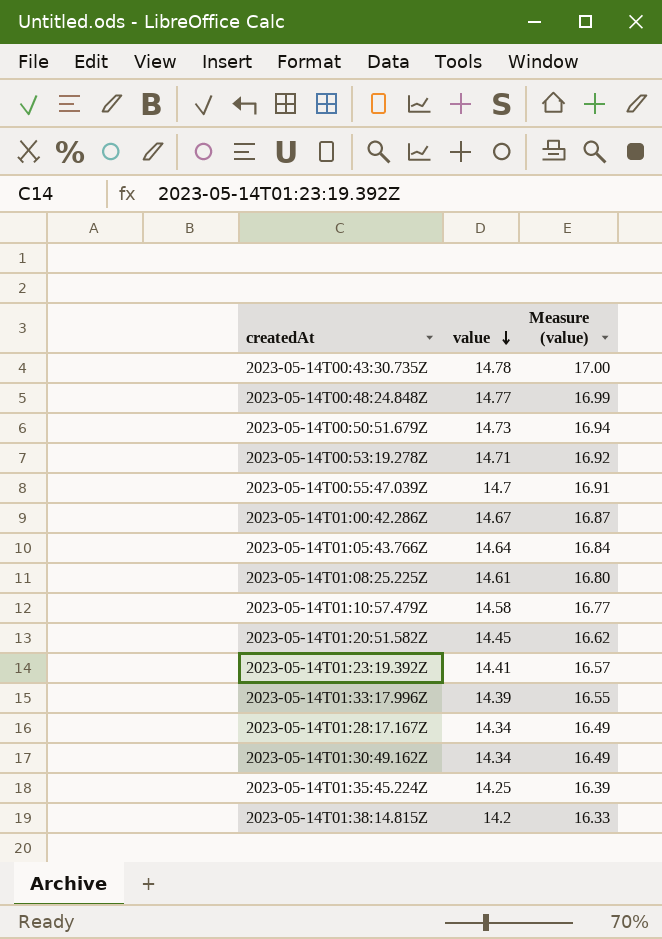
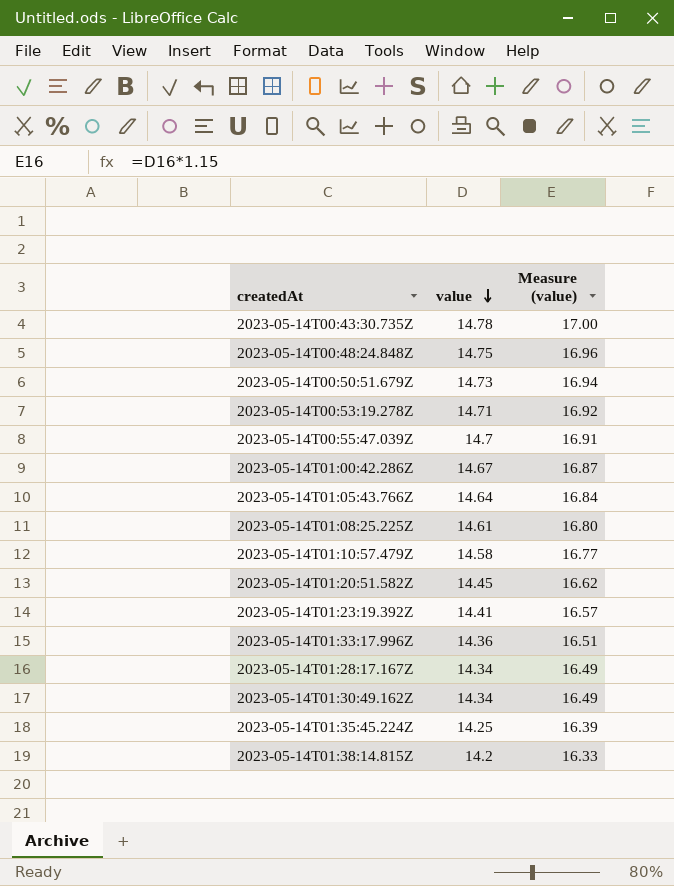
2023-05-14T00:48:24.848Z | value: 14.77 -> 14.75
2023-05-14T00:48:24.848Z | Measure (value): 16.99 -> 16.96
2023-05-14T01:33:17.996Z | value: 14.39 -> 14.36
2023-05-14T01:33:17.996Z | Measure (value): 16.55 -> 16.51

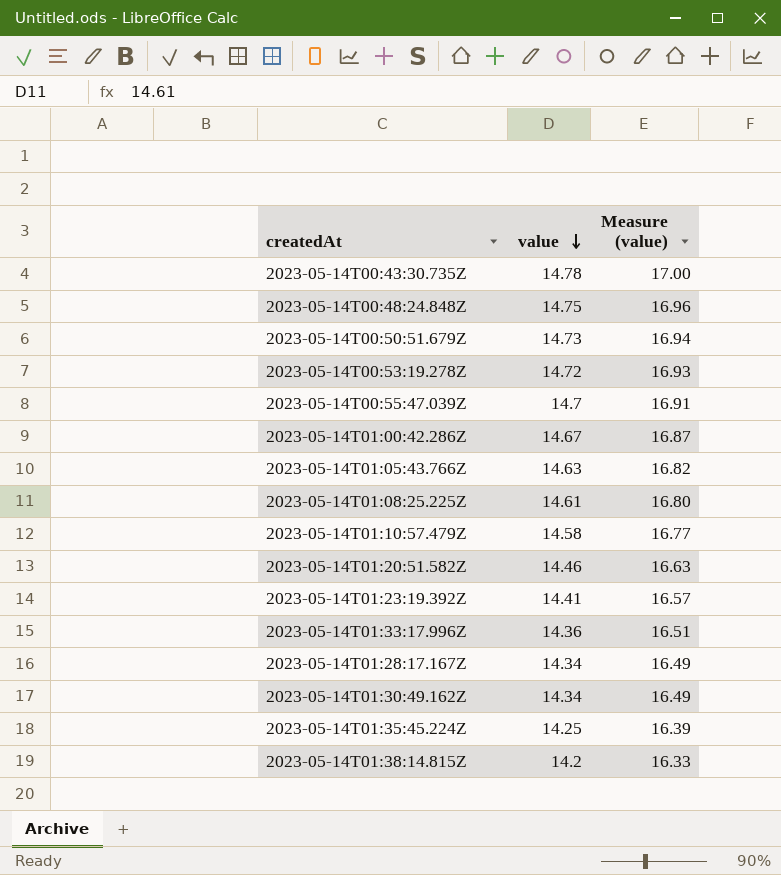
2023-05-14T00:53:19.278Z | value: 14.71 -> 14.72
2023-05-14T00:53:19.278Z | Measure (value): 16.92 -> 16.93
2023-05-14T01:05:43.766Z | value: 14.64 -> 14.63
2023-05-14T01:05:43.766Z | Measure (value): 16.84 -> 16.82
2023-05-14T01:20:51.582Z | value: 14.45 -> 14.46
2023-05-14T01:20:51.582Z | Measure (value): 16.62 -> 16.63

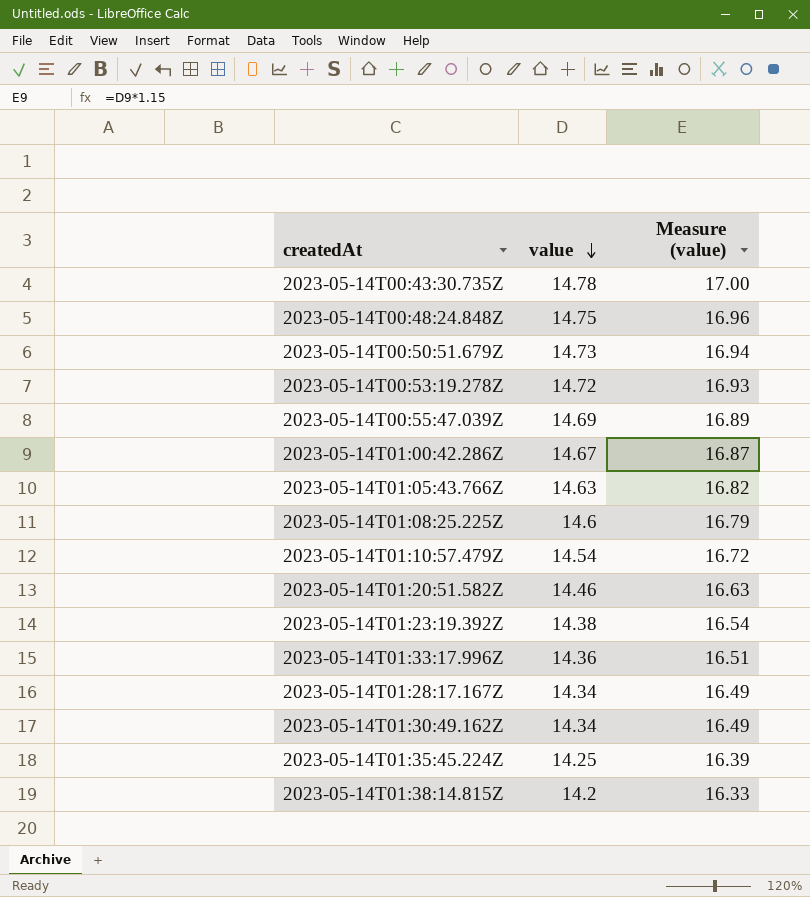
2023-05-14T00:55:47.039Z | value: 14.7 -> 14.69
2023-05-14T00:55:47.039Z | Measure (value): 16.91 -> 16.89
2023-05-14T01:08:25.225Z | value: 14.61 -> 14.6
2023-05-14T01:08:25.225Z | Measure (value): 16.80 -> 16.79
2023-05-14T01:10:57.479Z | value: 14.58 -> 14.54
2023-05-14T01:10:57.479Z | Measure (value): 16.77 -> 16.72
2023-05-14T01:23:19.392Z | value: 14.41 -> 14.38
2023-05-14T01:23:19.392Z | Measure (value): 16.57 -> 16.54

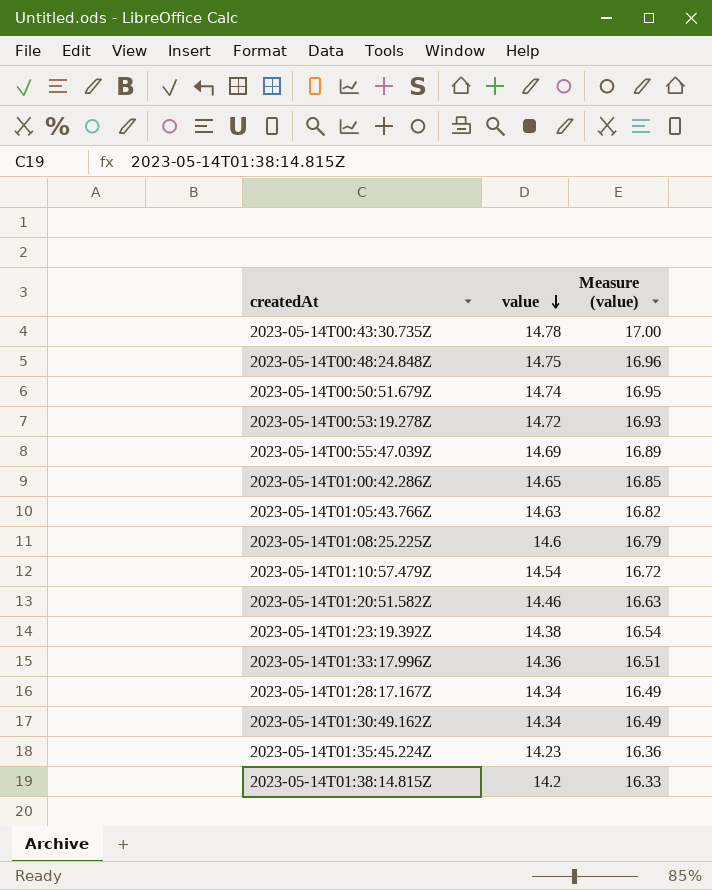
2023-05-14T00:50:51.679Z | value: 14.73 -> 14.74
2023-05-14T00:50:51.679Z | Measure (value): 16.94 -> 16.95
2023-05-14T01:00:42.286Z | value: 14.67 -> 14.65
2023-05-14T01:00:42.286Z | Measure (value): 16.87 -> 16.85
2023-05-14T01:35:45.224Z | value: 14.25 -> 14.23
2023-05-14T01:35:45.224Z | Measure (value): 16.39 -> 16.36

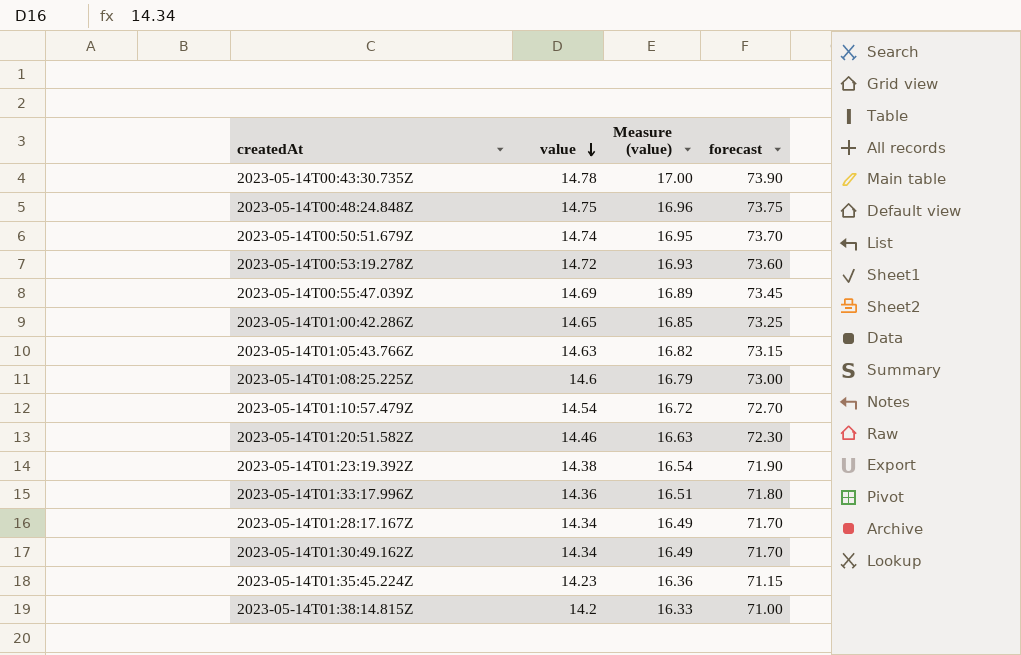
column forecast | formula: none -> [value] * 5

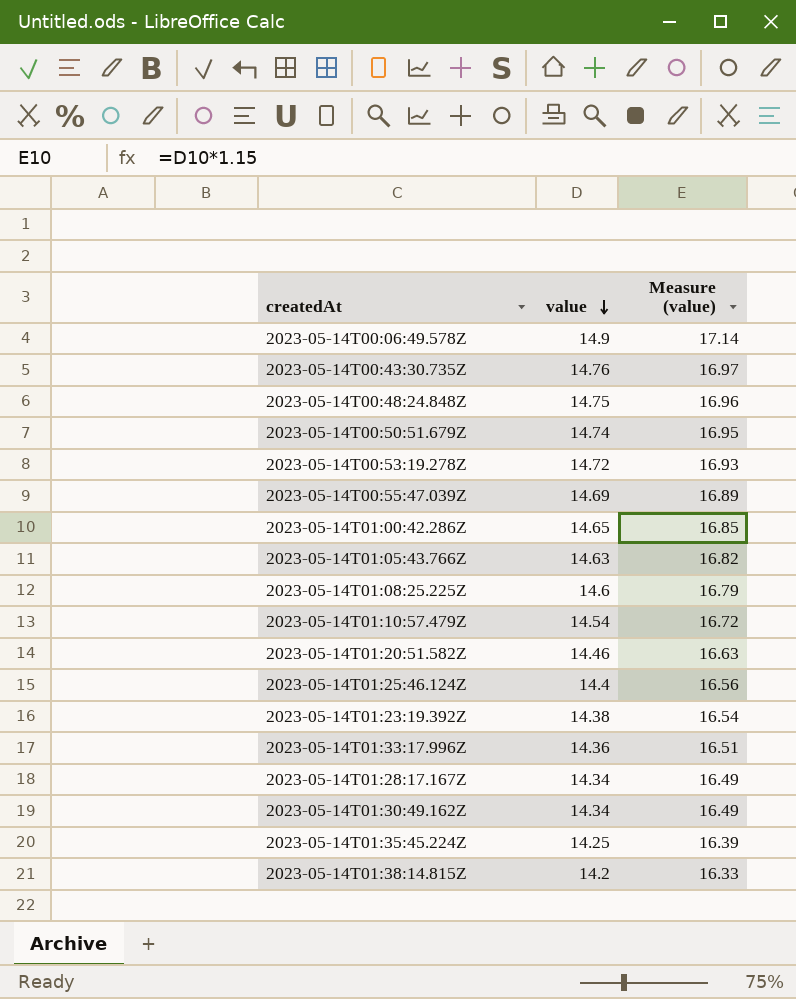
column forecast | formula: [value] * 5 -> none
row 2023-05-14T00:06:49.578Z: none -> 14.9 | 17.14
2023-05-14T00:43:30.735Z | value: 14.78 -> 14.76
2023-05-14T00:43:30.735Z | Measure (value): 17.00 -> 16.97
row 2023-05-14T01:25:46.124Z: none -> 14.4 | 16.56
2023-05-14T01:35:45.224Z | value: 14.23 -> 14.25
2023-05-14T01:35:45.224Z | Measure (value): 16.36 -> 16.39

